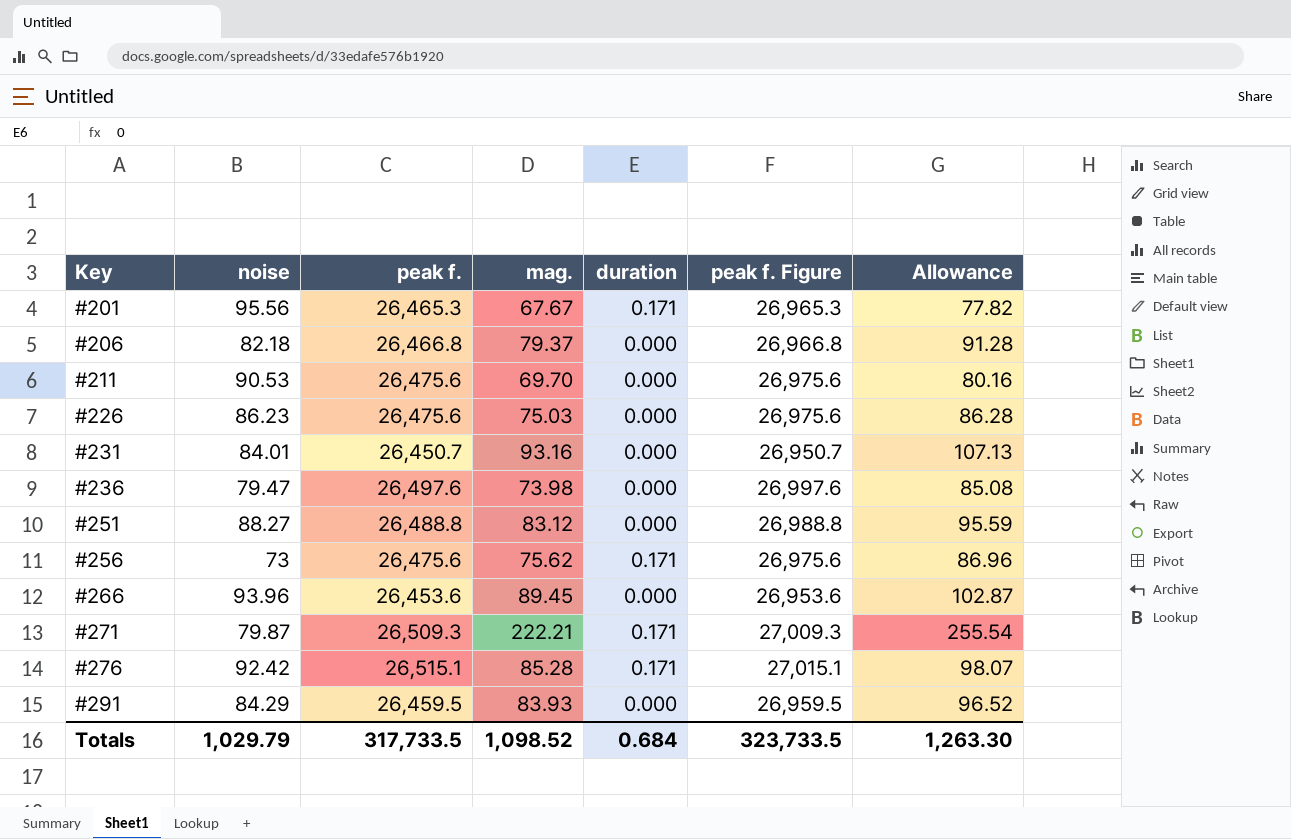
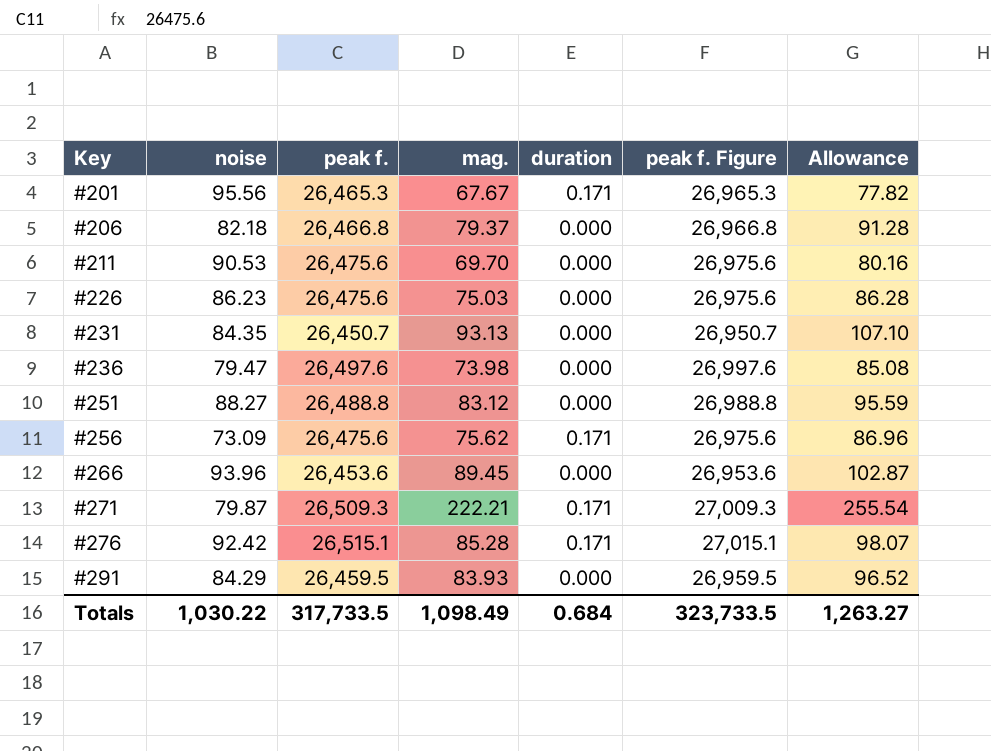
#231 | noise: 84.01 -> 84.35
#231 | mag.: 93.16 -> 93.13
#231 | Allowance: 107.13 -> 107.10
#256 | noise: 73 -> 73.09
Totals | noise: 1,029.79 -> 1,030.22
Totals | mag.: 1,098.52 -> 1,098.49
Totals | Allowance: 1,263.30 -> 1,263.27

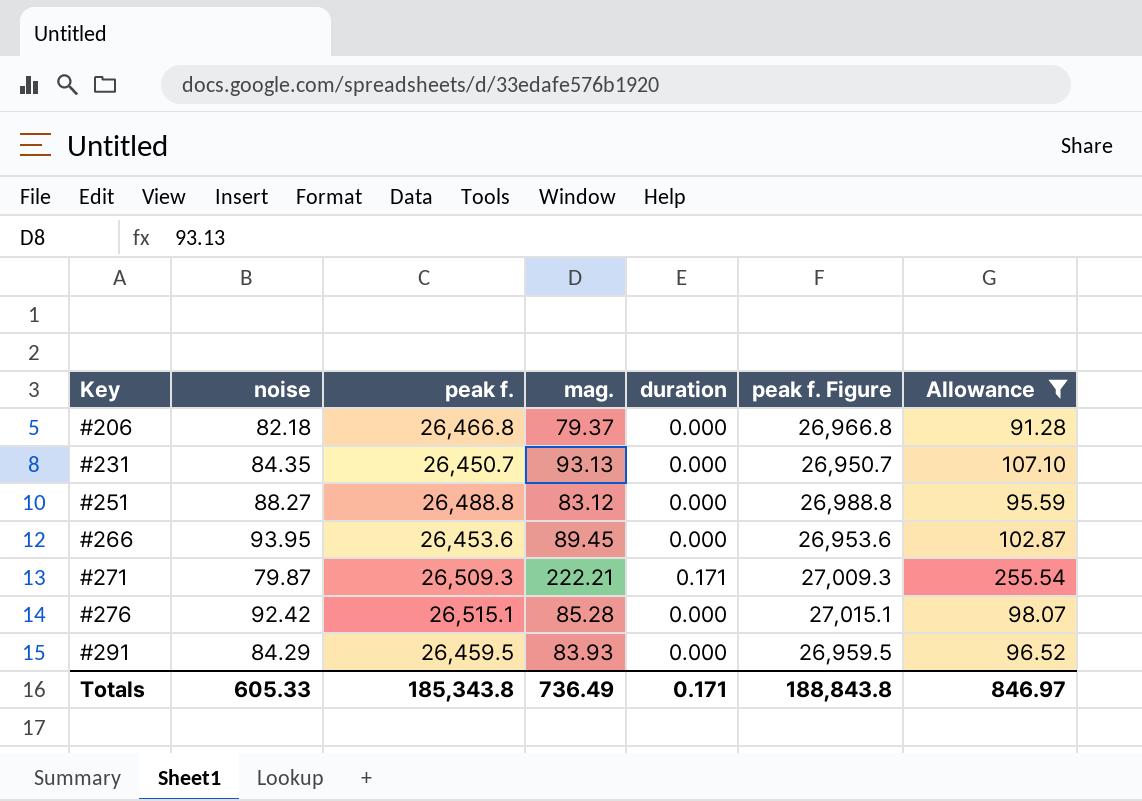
filter: none -> Allowance >= 91.28
#266 | noise: 93.96 -> 93.95
#276 | duration: 0.171 -> 0.000
Totals | noise: 1,030.22 -> 605.33
Totals | peak f.: 317,733.5 -> 185,343.8
Totals | mag.: 1,098.49 -> 736.49
Totals | duration: 0.684 -> 0.171
Totals | peak f. Figure: 323,733.5 -> 188,843.8
Totals | Allowance: 1,263.27 -> 846.97

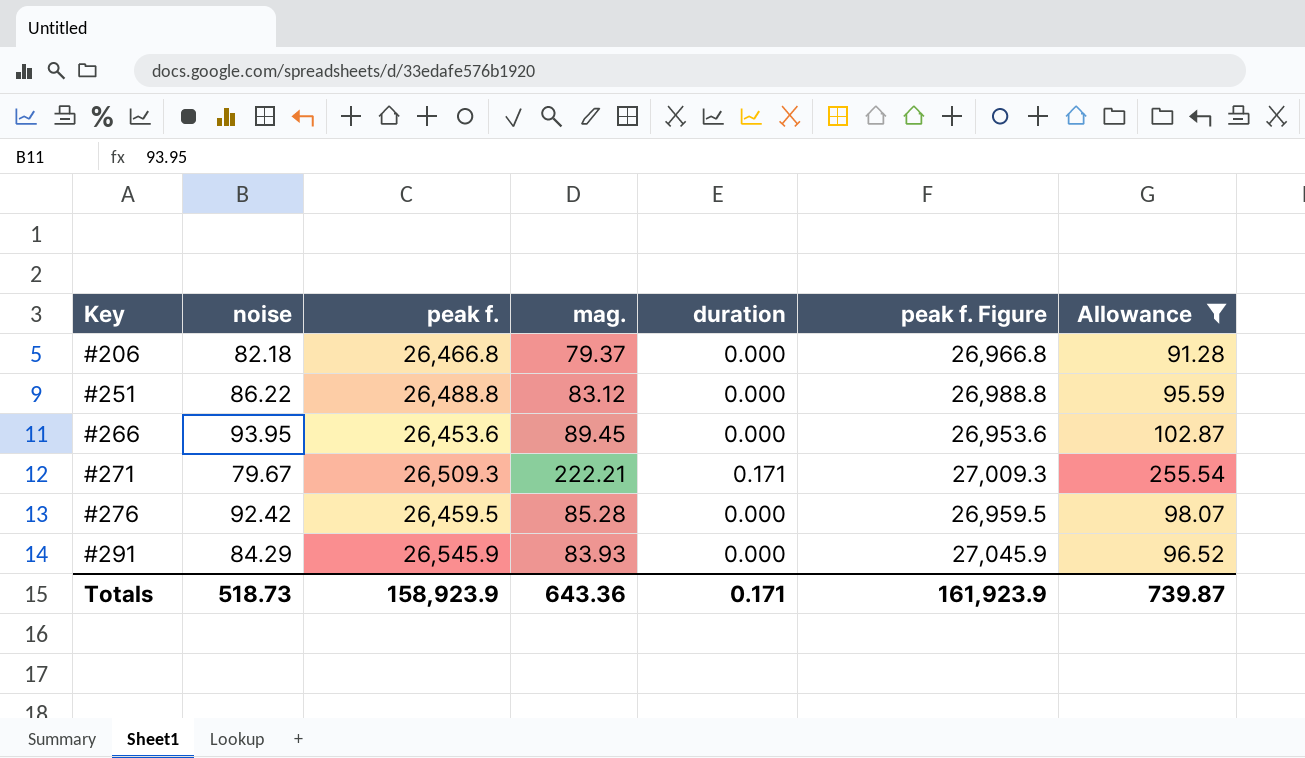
row #231: 84.35 | 26,450.7 | 93.13 | 0.000 | 26,950.7 | 107.10 -> none
#251 | noise: 88.27 -> 86.22
#271 | noise: 79.87 -> 79.67
#276 | peak f.: 26,515.1 -> 26,459.5
#276 | peak f. Figure: 27,015.1 -> 26,959.5
#291 | peak f.: 26,459.5 -> 26,545.9
#291 | peak f. Figure: 26,959.5 -> 27,045.9
Totals | noise: 605.33 -> 518.73
Totals | peak f.: 185,343.8 -> 158,923.9
Totals | mag.: 736.49 -> 643.36
Totals | peak f. Figure: 188,843.8 -> 161,923.9
Totals | Allowance: 846.97 -> 739.87

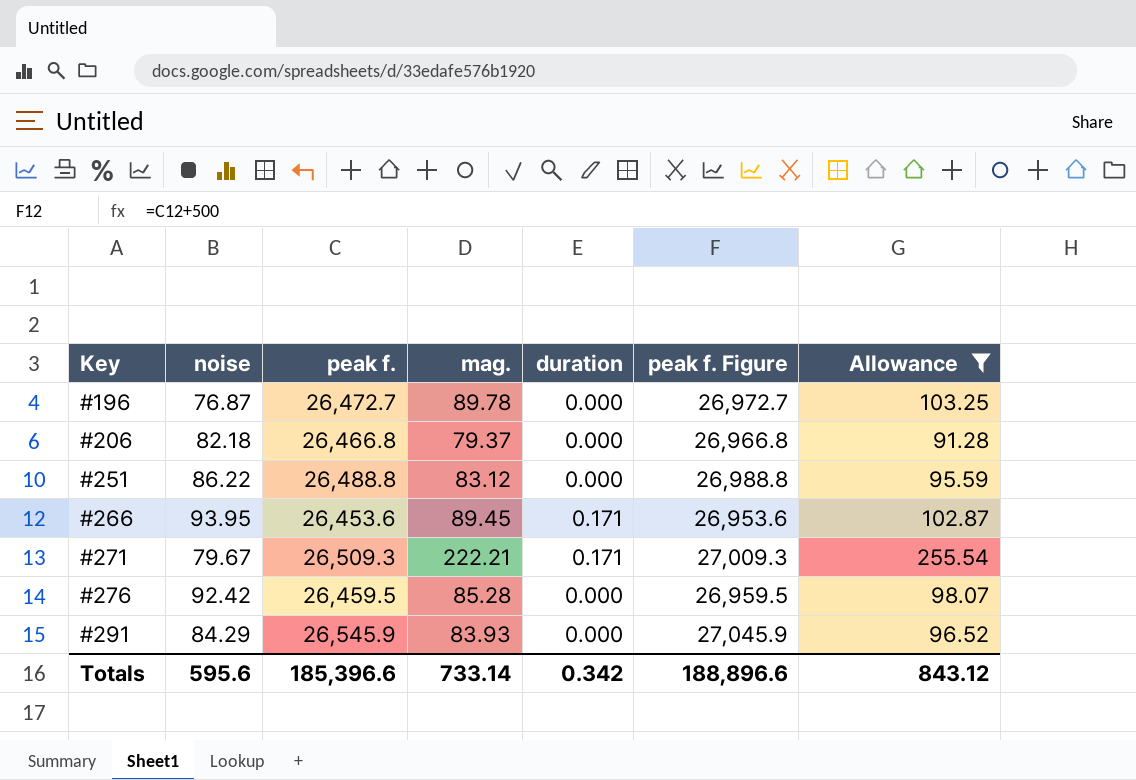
row #196: none -> 76.87 | 26,472.7 | 89.78 | 0.000 | 26,972.7 | 103.25
#266 | duration: 0.000 -> 0.171
Totals | noise: 518.73 -> 595.6
Totals | peak f.: 158,923.9 -> 185,396.6
Totals | mag.: 643.36 -> 733.14
Totals | duration: 0.171 -> 0.342
Totals | peak f. Figure: 161,923.9 -> 188,896.6
Totals | Allowance: 739.87 -> 843.12

